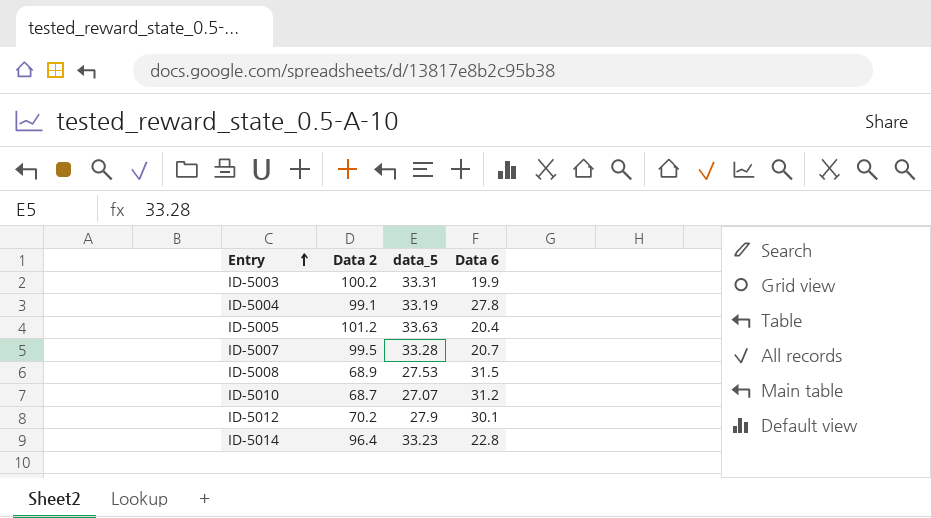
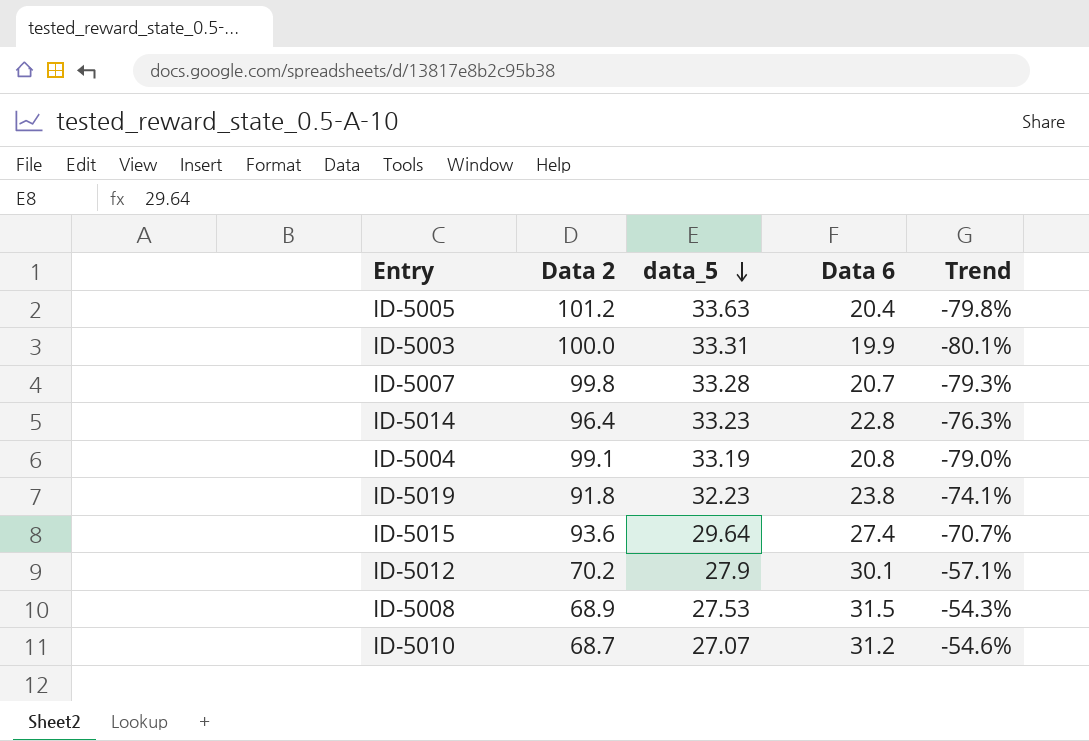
row order: Entry ascending -> data_5 descending
column Trend | formula: none -> ([Data 6] - [Data 2]) / [Data 2]
ID-5003 | Data 2: 100.2 -> 100.0
ID-5007 | Data 2: 99.5 -> 99.8
ID-5004 | Data 6: 27.8 -> 20.8
row ID-5019: none -> 91.8 | 32.23 | 23.8 | -74.1%
row ID-5015: none -> 93.6 | 29.64 | 27.4 | -70.7%

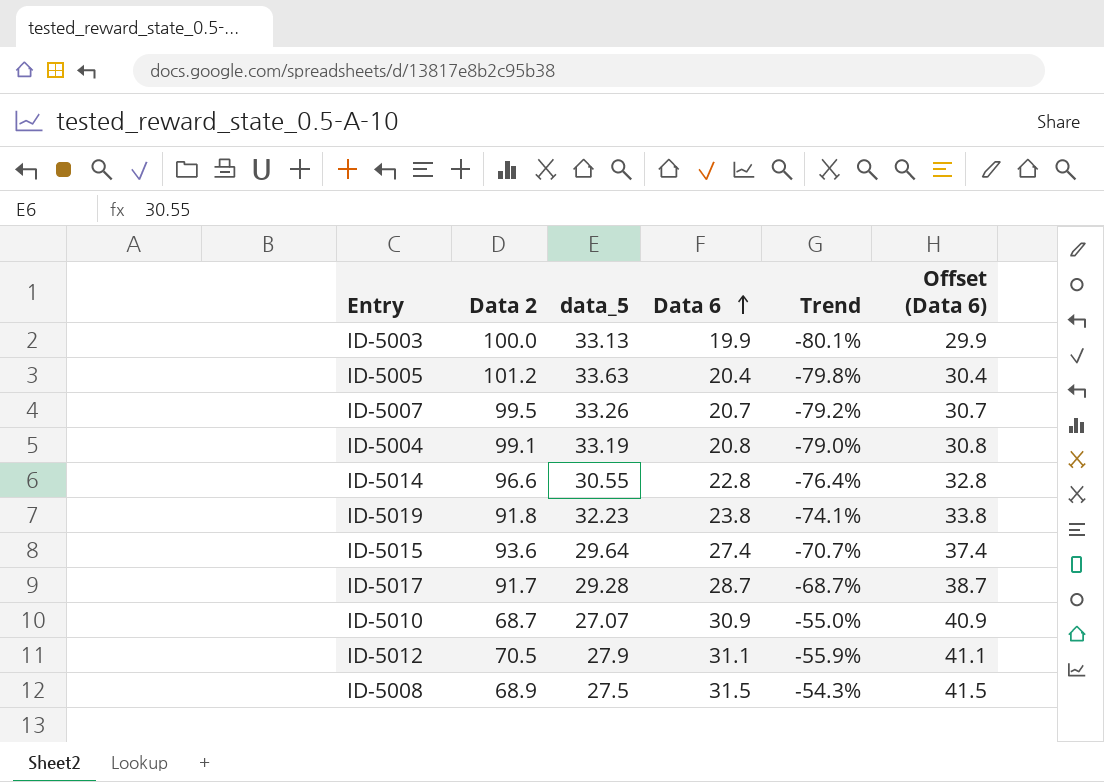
row order: data_5 descending -> Data 6 ascending
column Offset (Data 6) | formula: none -> [Data 6] + 10
ID-5003 | data_5: 33.31 -> 33.13
ID-5007 | Data 2: 99.8 -> 99.5
ID-5007 | data_5: 33.28 -> 33.26
ID-5007 | Trend: -79.3% -> -79.2%
ID-5014 | Data 2: 96.4 -> 96.6
ID-5014 | data_5: 33.23 -> 30.55
ID-5014 | Trend: -76.3% -> -76.4%
row ID-5017: none -> 91.7 | 29.28 | 28.7 | -68.7% | 38.7
ID-5010 | Data 6: 31.2 -> 30.9
ID-5010 | Trend: -54.6% -> -55.0%
ID-5012 | Data 2: 70.2 -> 70.5
ID-5012 | Data 6: 30.1 -> 31.1
ID-5012 | Trend: -57.1% -> -55.9%
ID-5008 | data_5: 27.53 -> 27.5

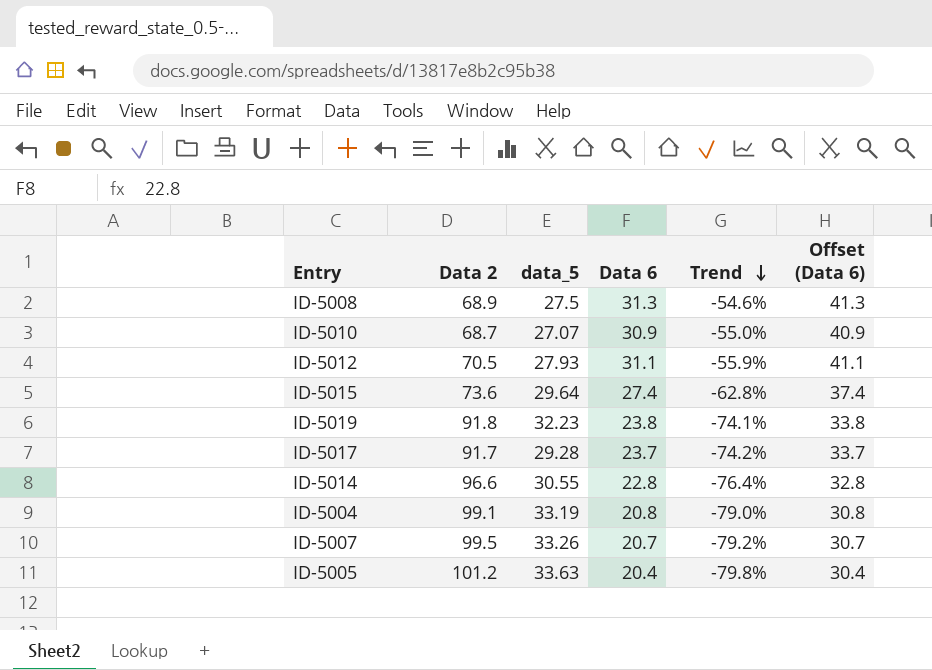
row order: Data 6 ascending -> Trend descending
row ID-5003: 100.0 | 33.13 | 19.9 | -80.1% | 29.9 -> none
ID-5008 | Data 6: 31.5 -> 31.3
ID-5008 | Trend: -54.3% -> -54.6%
ID-5008 | Offset (Data 6): 41.5 -> 41.3
ID-5012 | data_5: 27.9 -> 27.93
ID-5015 | Data 2: 93.6 -> 73.6
ID-5015 | Trend: -70.7% -> -62.8%
ID-5017 | Data 6: 28.7 -> 23.7
ID-5017 | Trend: -68.7% -> -74.2%
ID-5017 | Offset (Data 6): 38.7 -> 33.7

